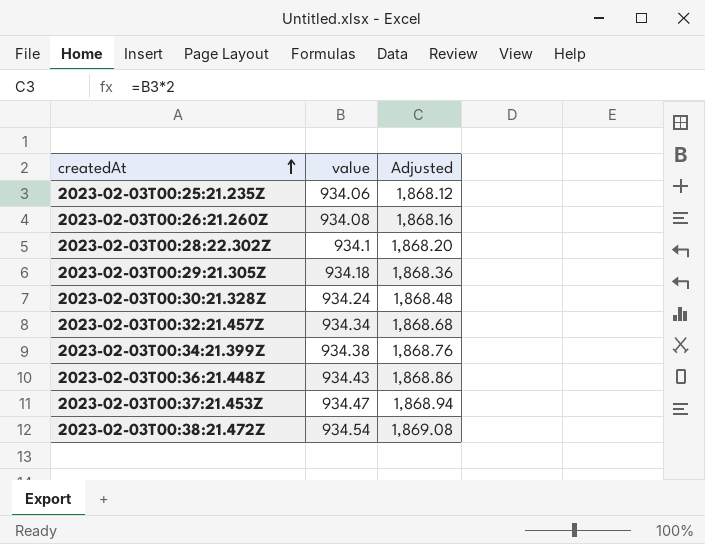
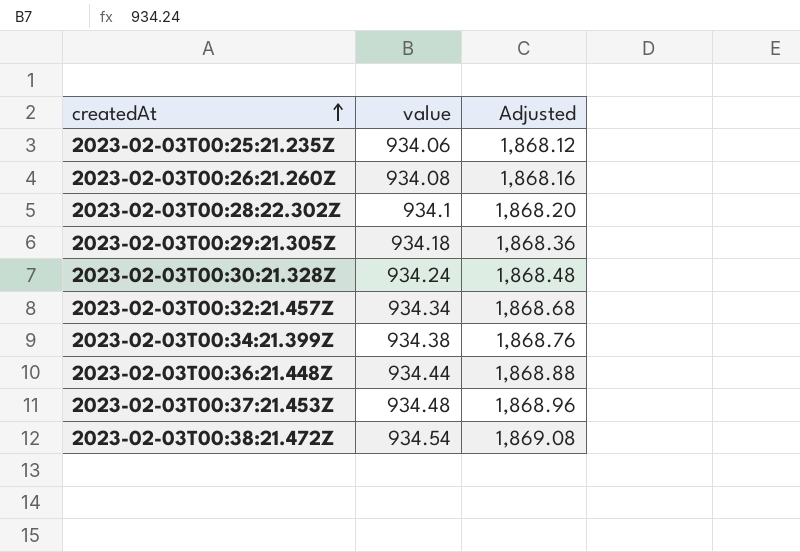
2023-02-03T00:36:21.448Z | value: 934.43 -> 934.44
2023-02-03T00:36:21.448Z | Adjusted: 1,868.86 -> 1,868.88
2023-02-03T00:37:21.453Z | value: 934.47 -> 934.48
2023-02-03T00:37:21.453Z | Adjusted: 1,868.94 -> 1,868.96

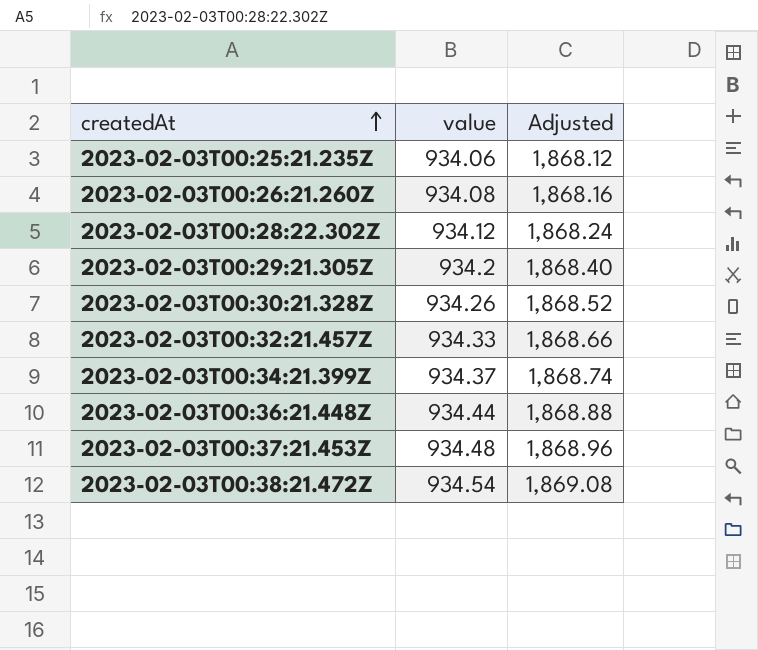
2023-02-03T00:28:22.302Z | value: 934.1 -> 934.12
2023-02-03T00:28:22.302Z | Adjusted: 1,868.20 -> 1,868.24
2023-02-03T00:29:21.305Z | value: 934.18 -> 934.2
2023-02-03T00:29:21.305Z | Adjusted: 1,868.36 -> 1,868.40
2023-02-03T00:30:21.328Z | value: 934.24 -> 934.26
2023-02-03T00:30:21.328Z | Adjusted: 1,868.48 -> 1,868.52
2023-02-03T00:32:21.457Z | value: 934.34 -> 934.33
2023-02-03T00:32:21.457Z | Adjusted: 1,868.68 -> 1,868.66
2023-02-03T00:34:21.399Z | value: 934.38 -> 934.37
2023-02-03T00:34:21.399Z | Adjusted: 1,868.76 -> 1,868.74

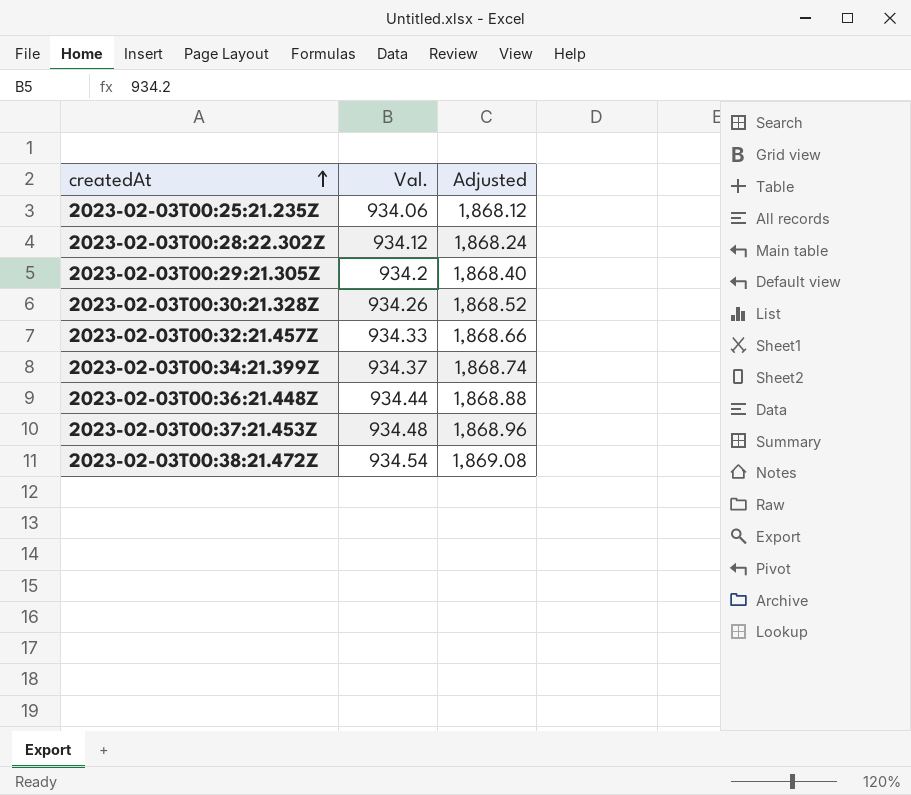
column name: value -> Val.
row 2023-02-03T00:26:21.260Z: 934.08 | 1,868.16 -> none

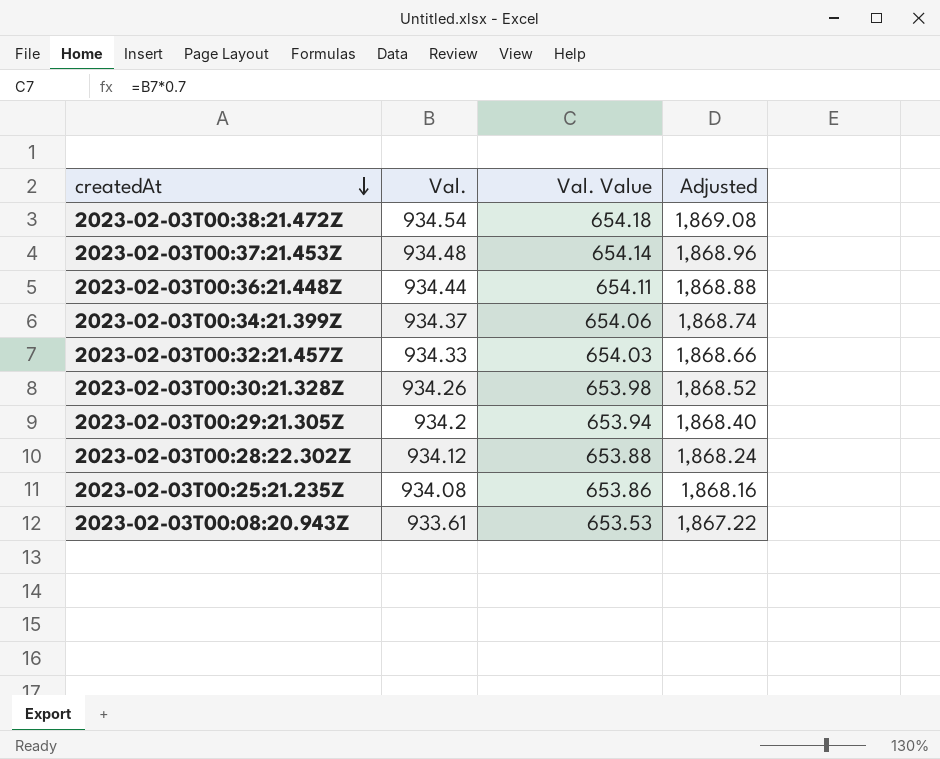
row order: createdAt ascending -> createdAt descending
column Val. Value | formula: none -> [Val.] * 0.7
2023-02-03T00:25:21.235Z | Val.: 934.06 -> 934.08
2023-02-03T00:25:21.235Z | Adjusted: 1,868.12 -> 1,868.16
row 2023-02-03T00:08:20.943Z: none -> 933.61 | 653.53 | 1,867.22

